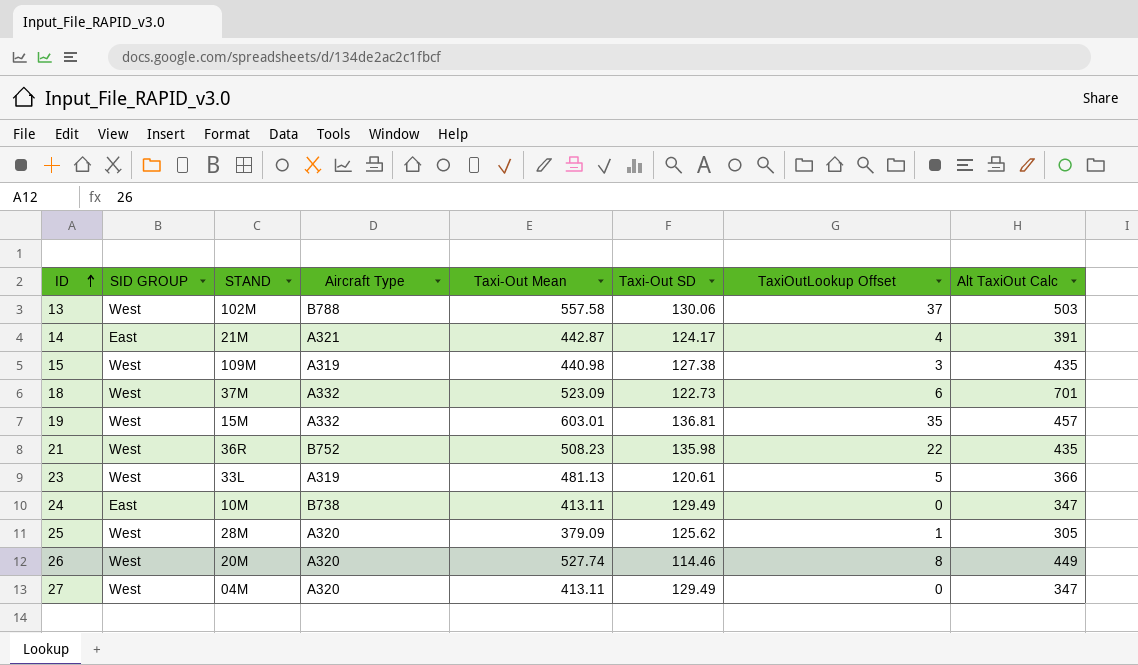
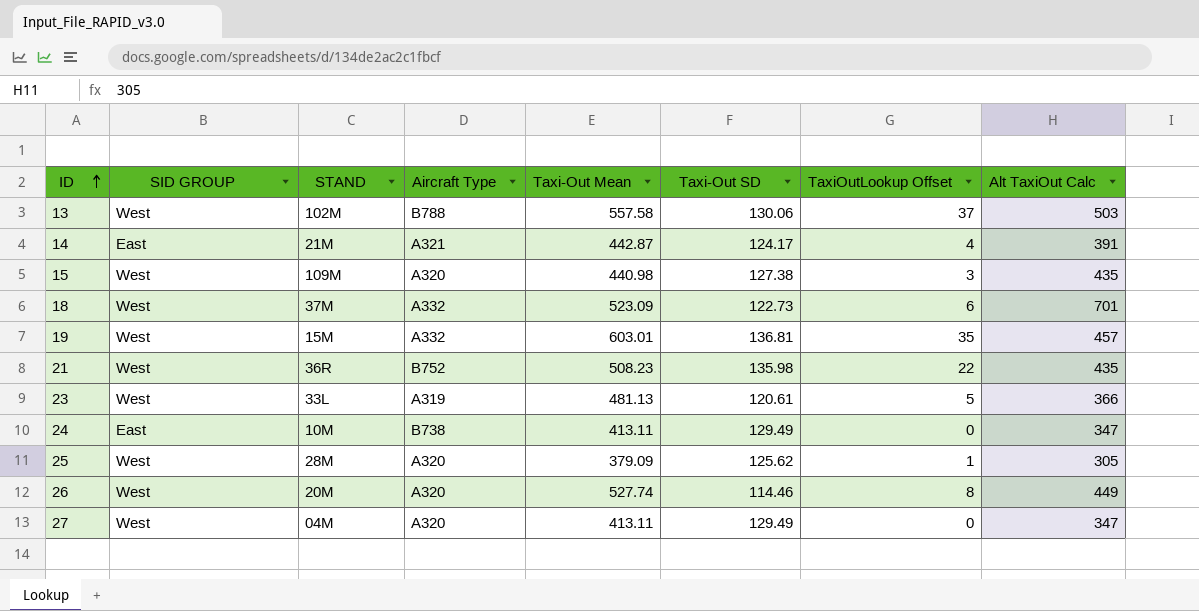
15 | Aircraft Type: A319 -> A320

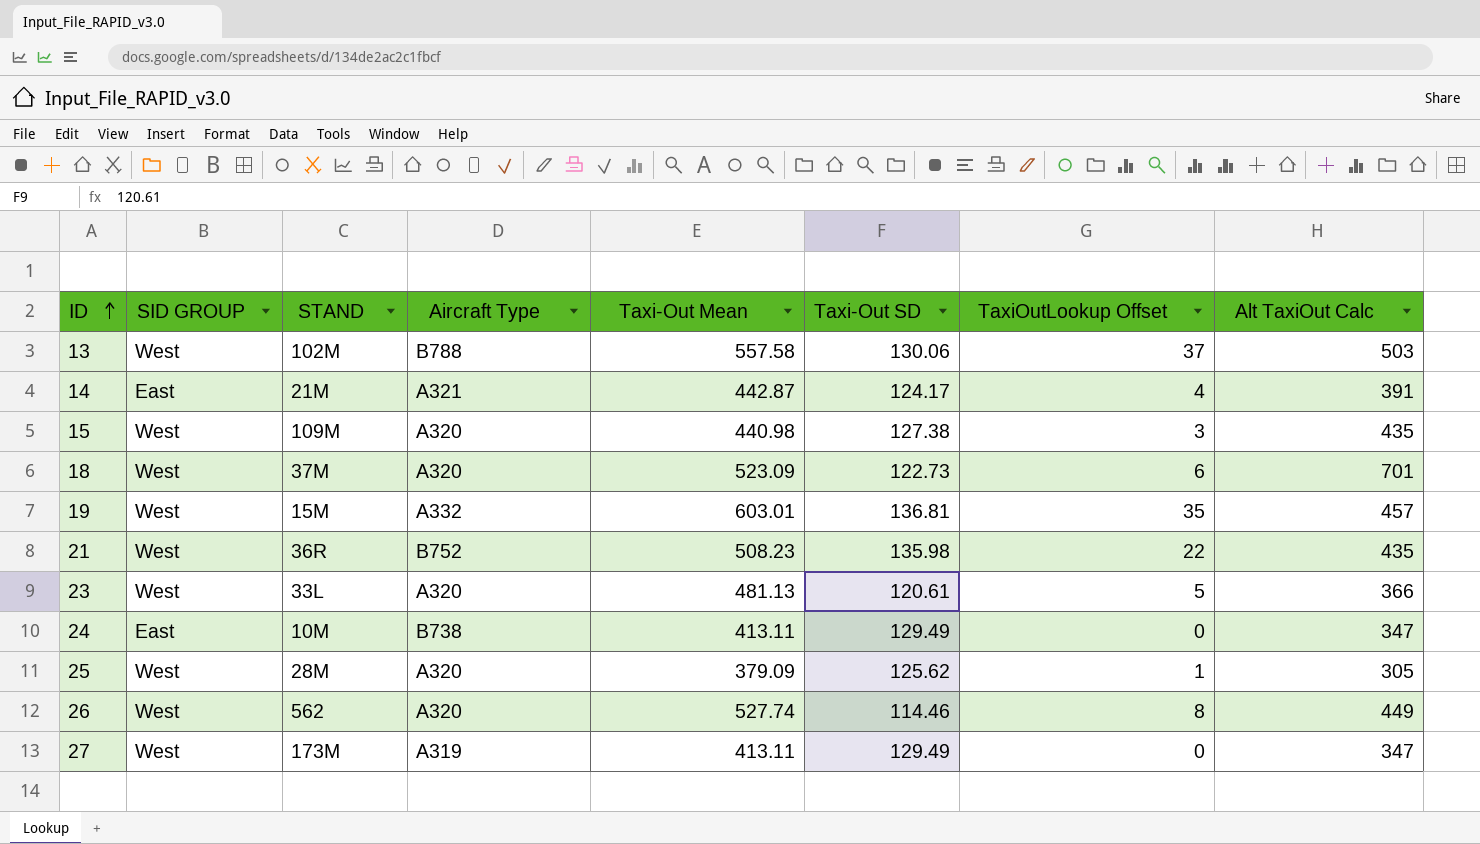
18 | Aircraft Type: A332 -> A320
23 | Aircraft Type: A319 -> A320
26 | STAND: 20M -> 562
27 | STAND: 04M -> 173M
27 | Aircraft Type: A320 -> A319

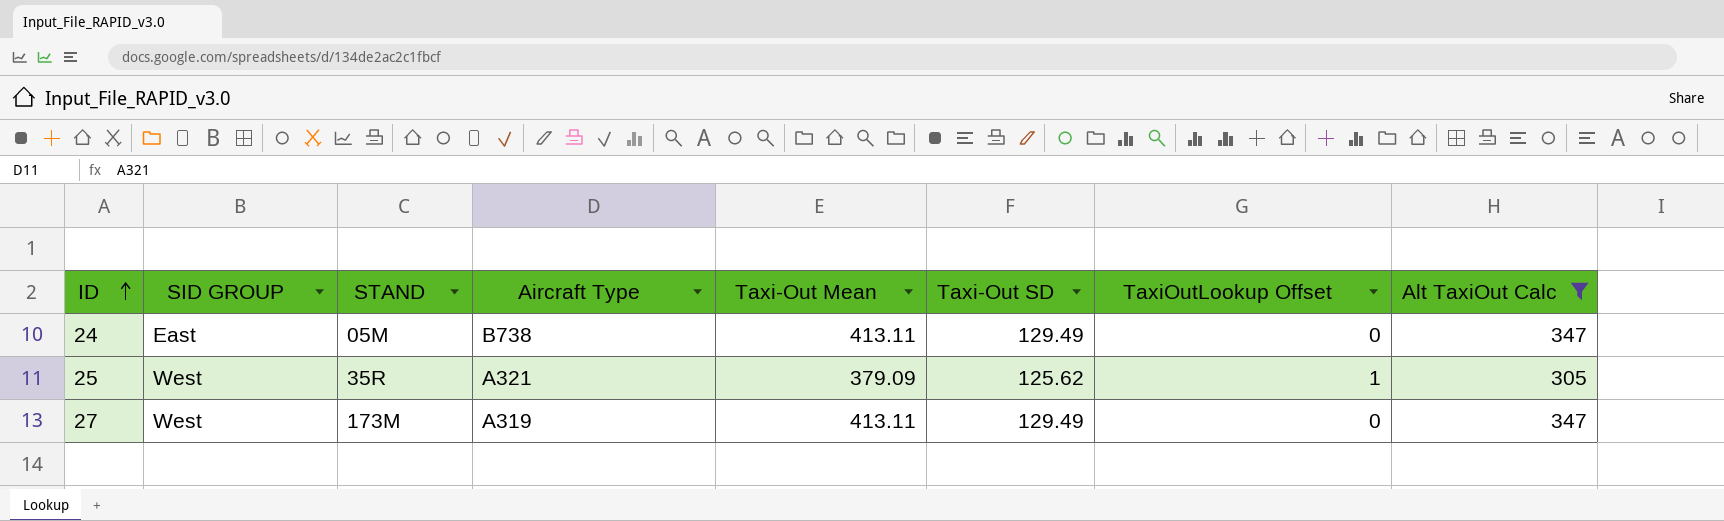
filter: none -> Alt TaxiOut Calc <= 347
24 | STAND: 10M -> 05M
25 | STAND: 28M -> 35R
25 | Aircraft Type: A320 -> A321

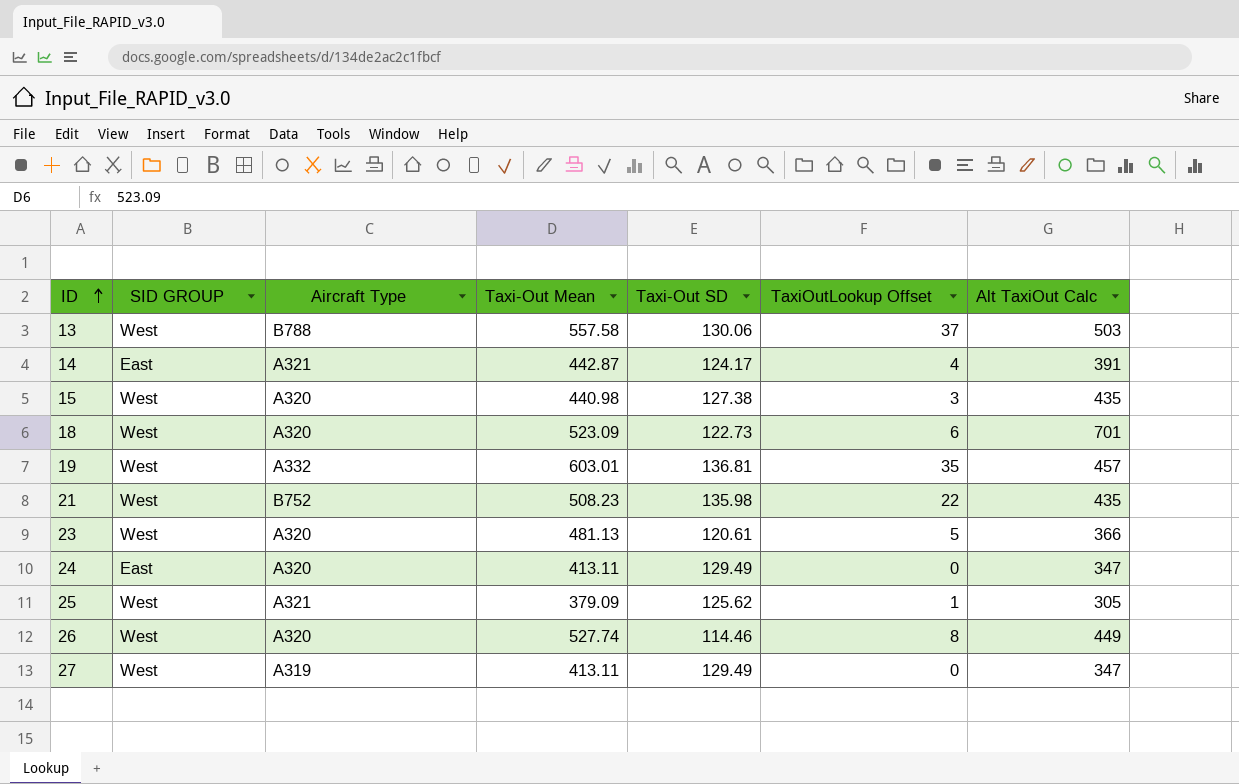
filter: Alt TaxiOut Calc <= 347 -> none
column STAND | position: 3 -> none
24 | Aircraft Type: B738 -> A320

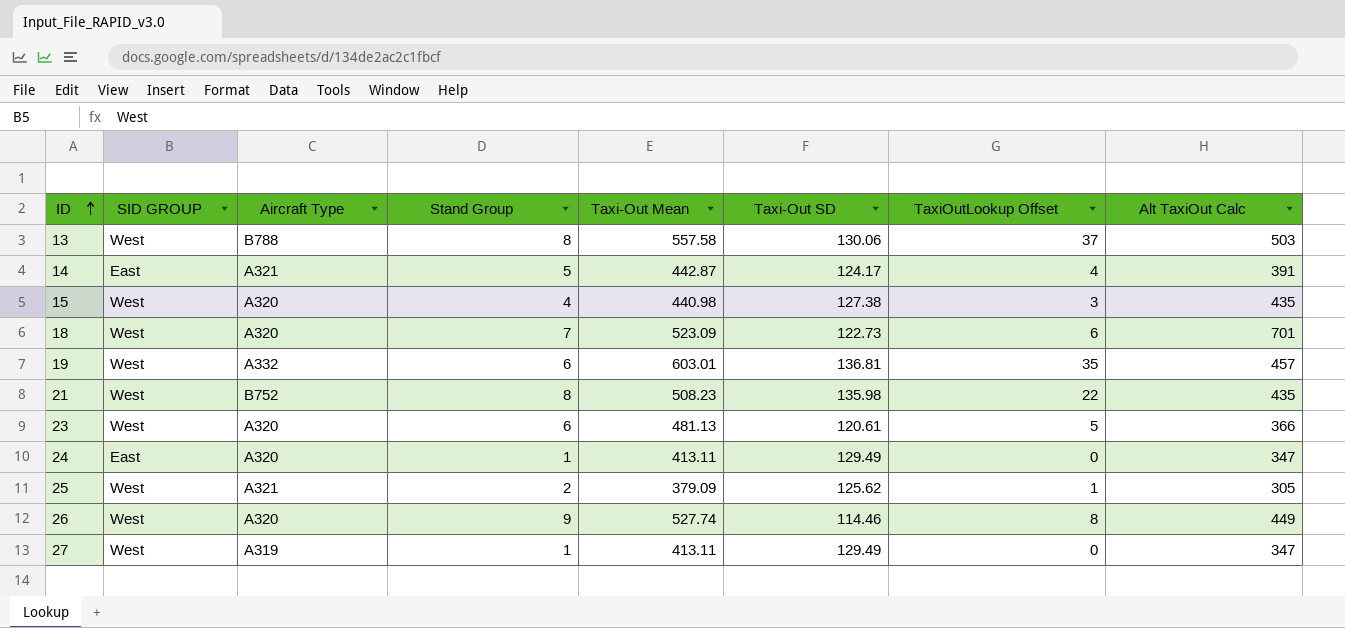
column Stand Group | position: none -> 4

